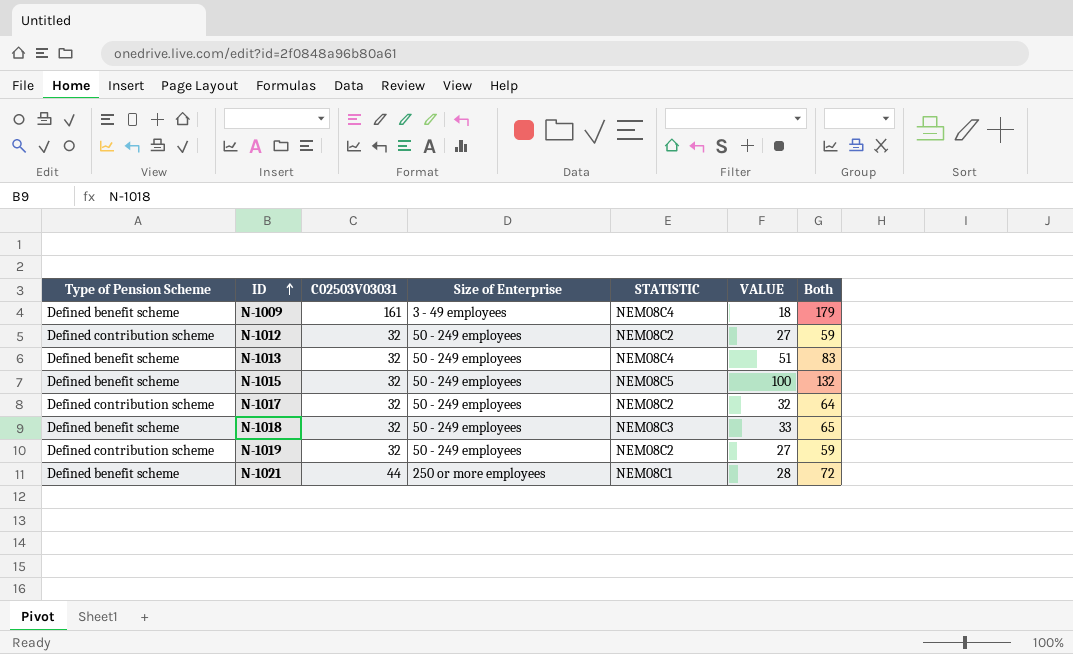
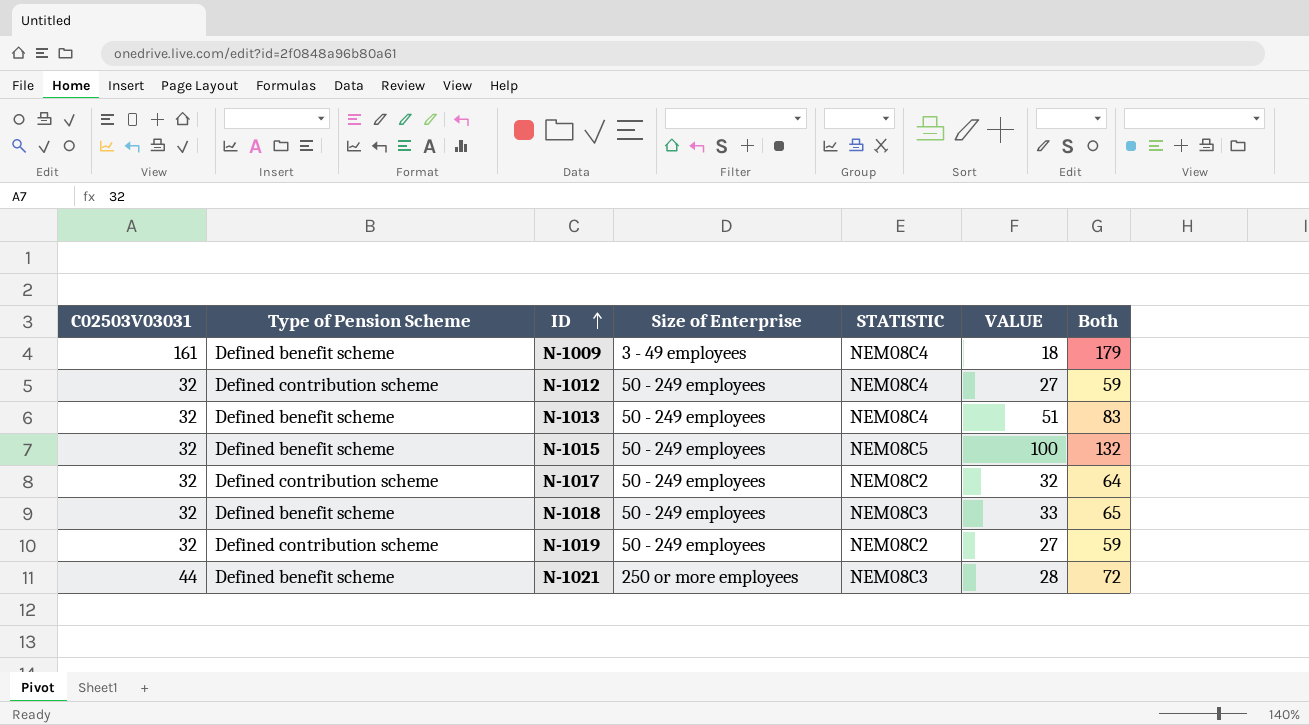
column C02503V03031 | position: 3 -> 1
N-1012 | STATISTIC: NEM08C2 -> NEM08C4
N-1021 | STATISTIC: NEM08C1 -> NEM08C3

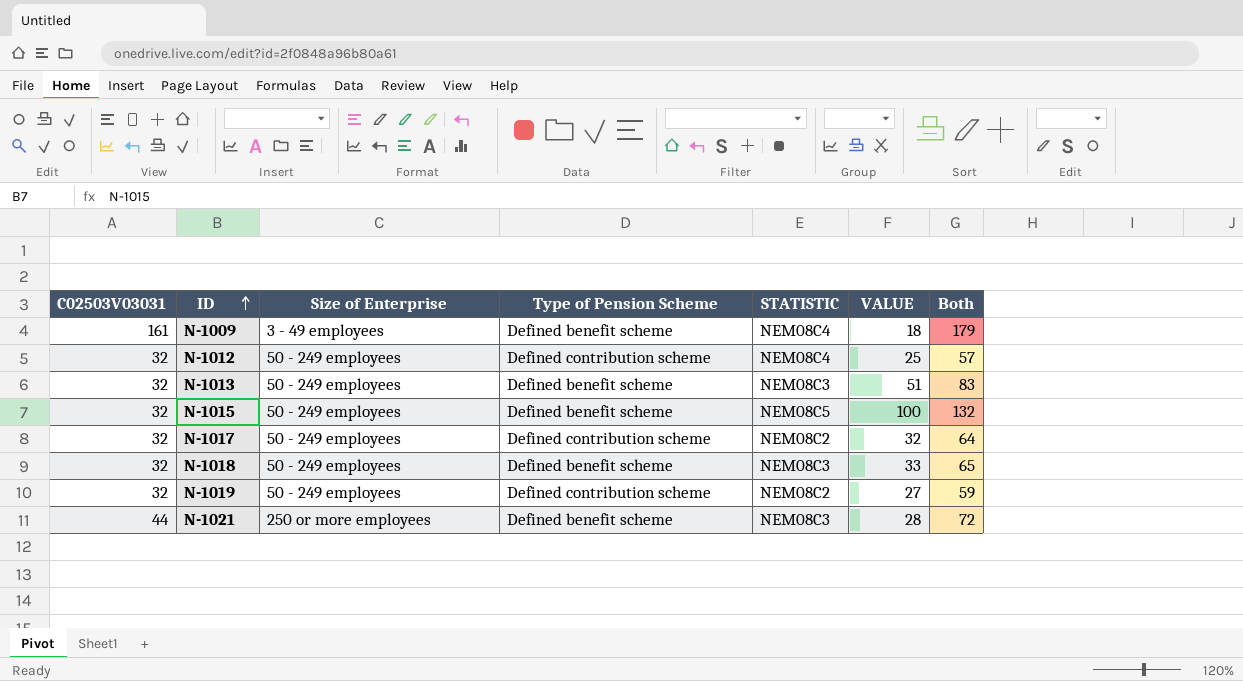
column Type of Pension Scheme | position: 2 -> 4
N-1012 | VALUE: 27 -> 25
N-1012 | Both: 59 -> 57
N-1013 | STATISTIC: NEM08C4 -> NEM08C3

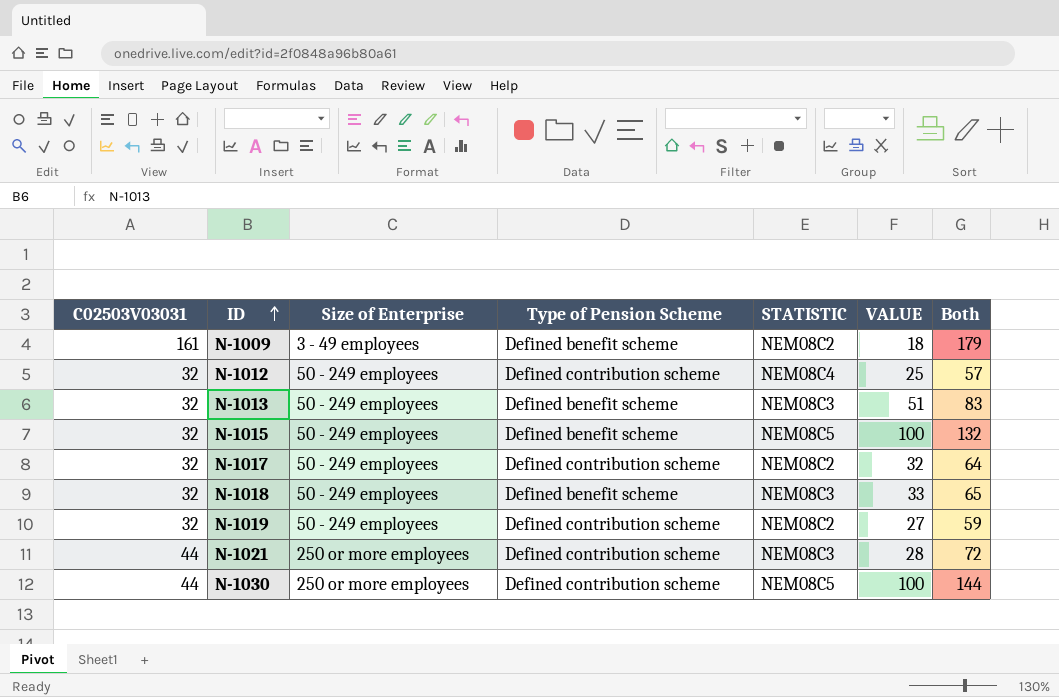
N-1009 | STATISTIC: NEM08C4 -> NEM08C2
N-1021 | Type of Pension Scheme: Defined benefit scheme -> Defined contribution scheme
row N-1030: none -> 44 | 250 or more employees | Defined contribution scheme | NEM08C5 | 100 | 144

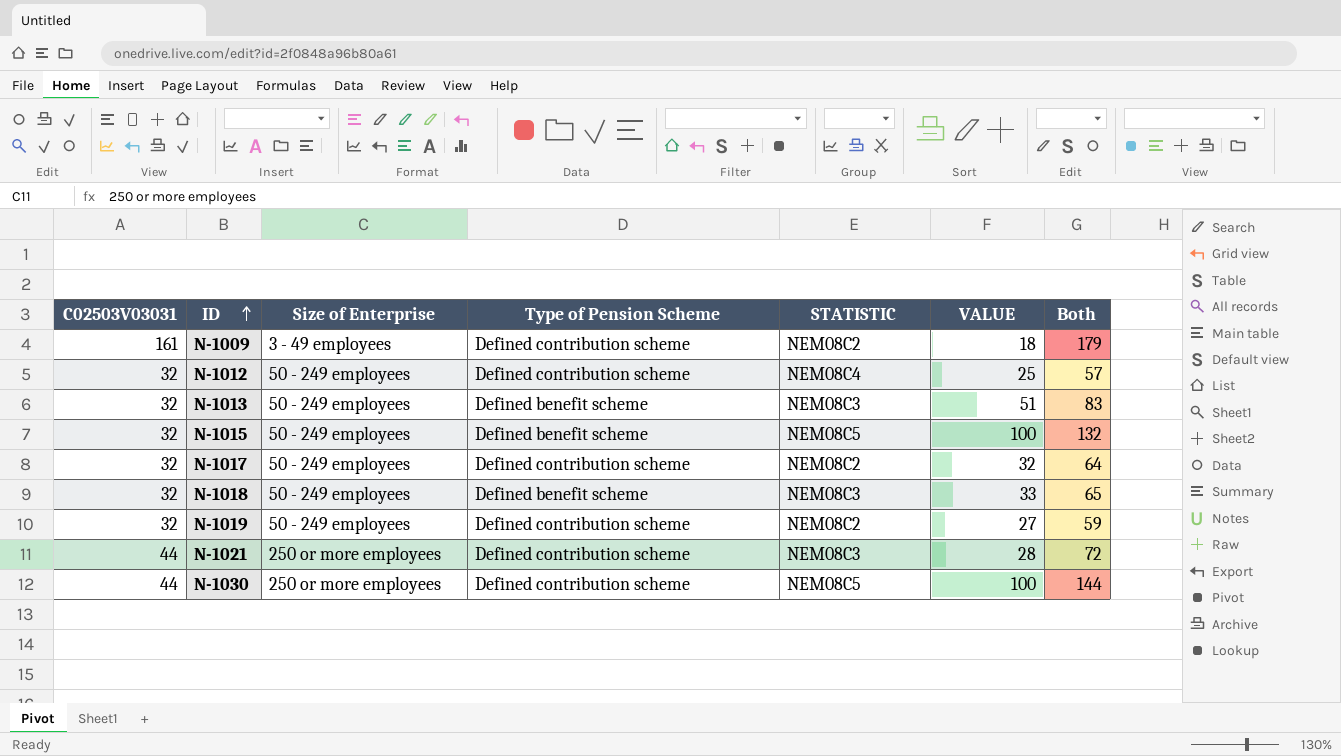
N-1009 | Type of Pension Scheme: Defined benefit scheme -> Defined contribution scheme

